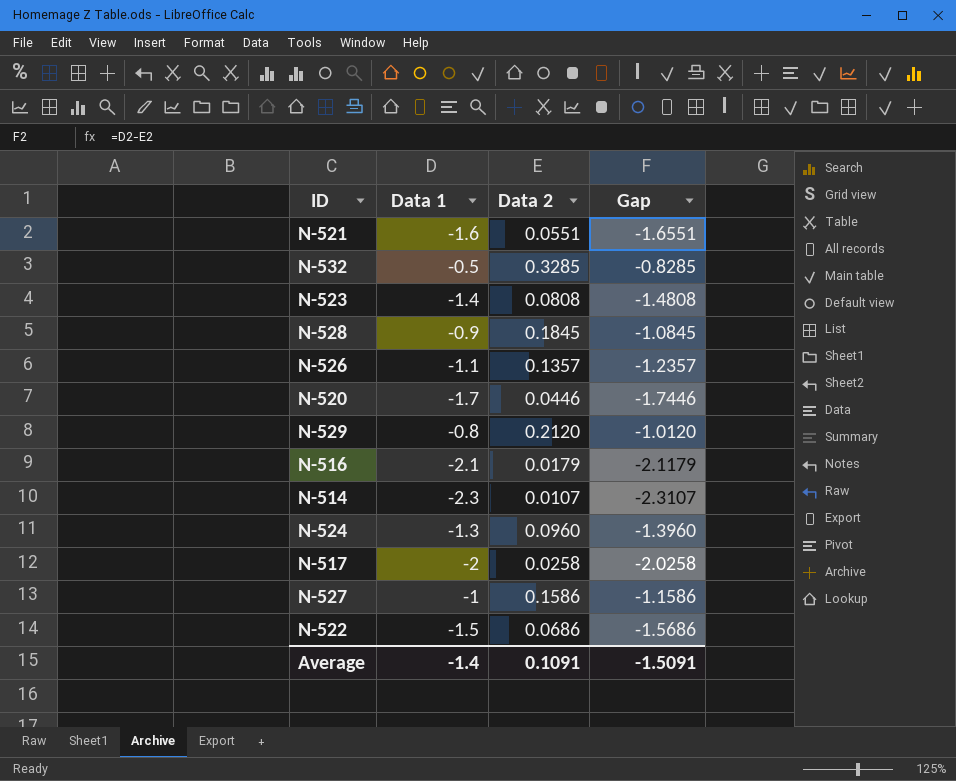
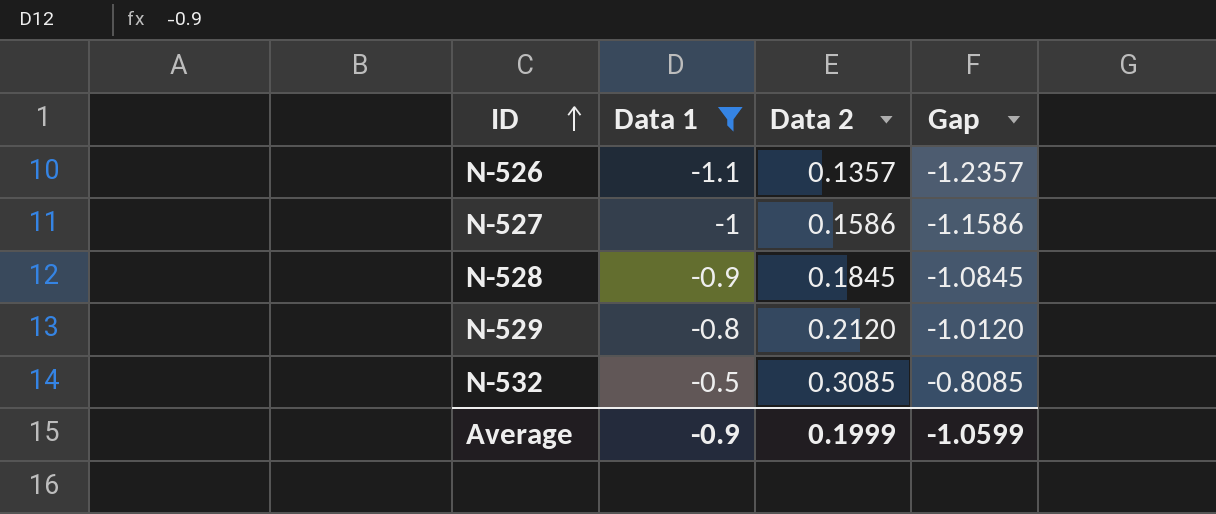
filter: none -> Data 1 >= -1.1
row order: none -> ID ascending
N-532 | Data 2: 0.3285 -> 0.3085
N-532 | Gap: -0.8285 -> -0.8085
Average | Data 1: -1.4 -> -0.9
Average | Data 2: 0.1091 -> 0.1999
Average | Gap: -1.5091 -> -1.0599

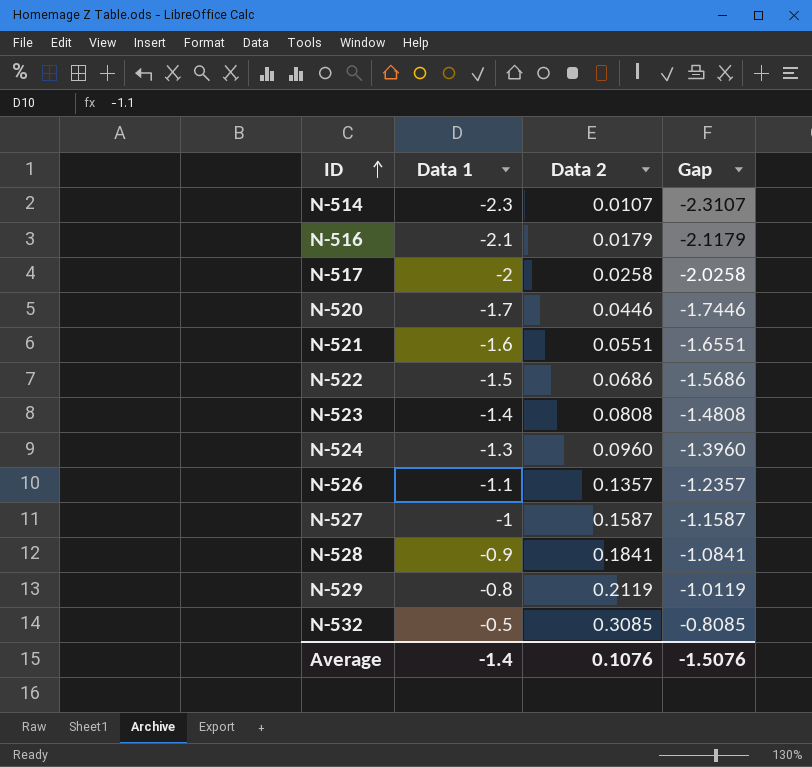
filter: Data 1 >= -1.1 -> none
N-527 | Data 2: 0.1586 -> 0.1587
N-527 | Gap: -1.1586 -> -1.1587
N-528 | Data 2: 0.1845 -> 0.1841
N-528 | Gap: -1.0845 -> -1.0841
N-529 | Data 2: 0.2120 -> 0.2119
N-529 | Gap: -1.0120 -> -1.0119
Average | Data 1: -0.9 -> -1.4
Average | Data 2: 0.1999 -> 0.1076
Average | Gap: -1.0599 -> -1.5076

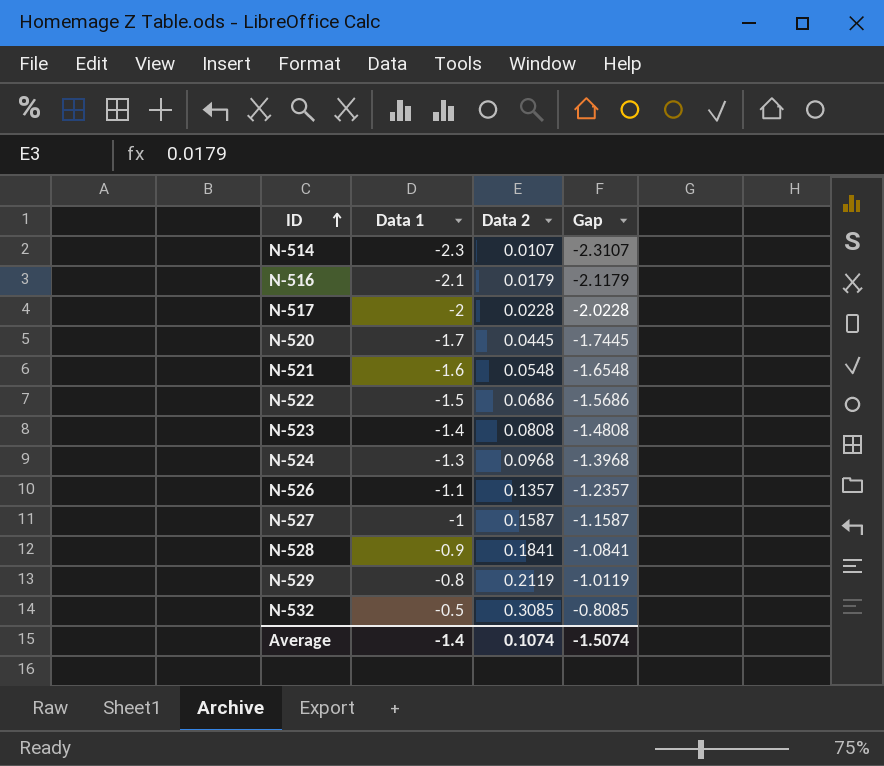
N-517 | Data 2: 0.0258 -> 0.0228
N-517 | Gap: -2.0258 -> -2.0228
N-520 | Data 2: 0.0446 -> 0.0445
N-520 | Gap: -1.7446 -> -1.7445
N-521 | Data 2: 0.0551 -> 0.0548
N-521 | Gap: -1.6551 -> -1.6548
N-524 | Data 2: 0.0960 -> 0.0968
N-524 | Gap: -1.3960 -> -1.3968
Average | Data 2: 0.1076 -> 0.1074
Average | Gap: -1.5076 -> -1.5074

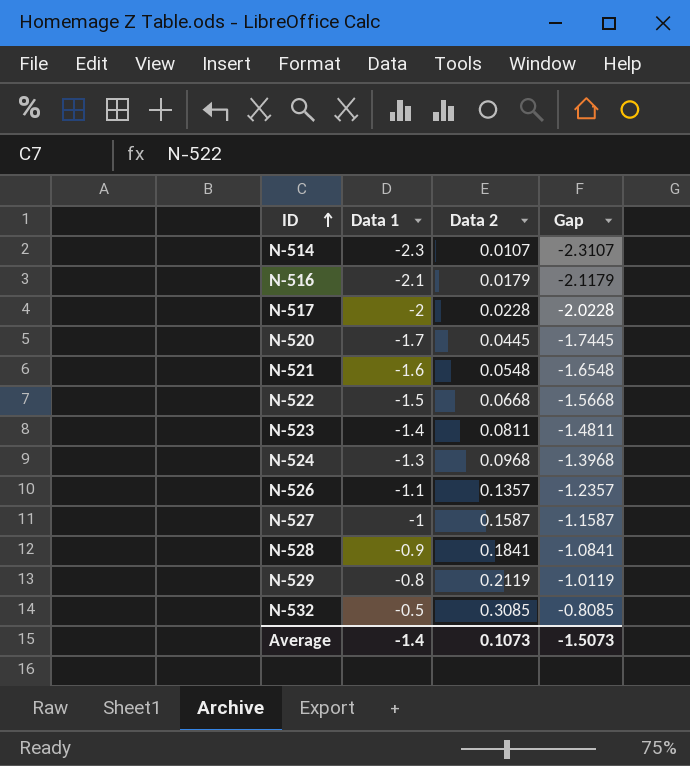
N-522 | Data 2: 0.0686 -> 0.0668
N-522 | Gap: -1.5686 -> -1.5668
N-523 | Data 2: 0.0808 -> 0.0811
N-523 | Gap: -1.4808 -> -1.4811
Average | Data 2: 0.1074 -> 0.1073
Average | Gap: -1.5074 -> -1.5073

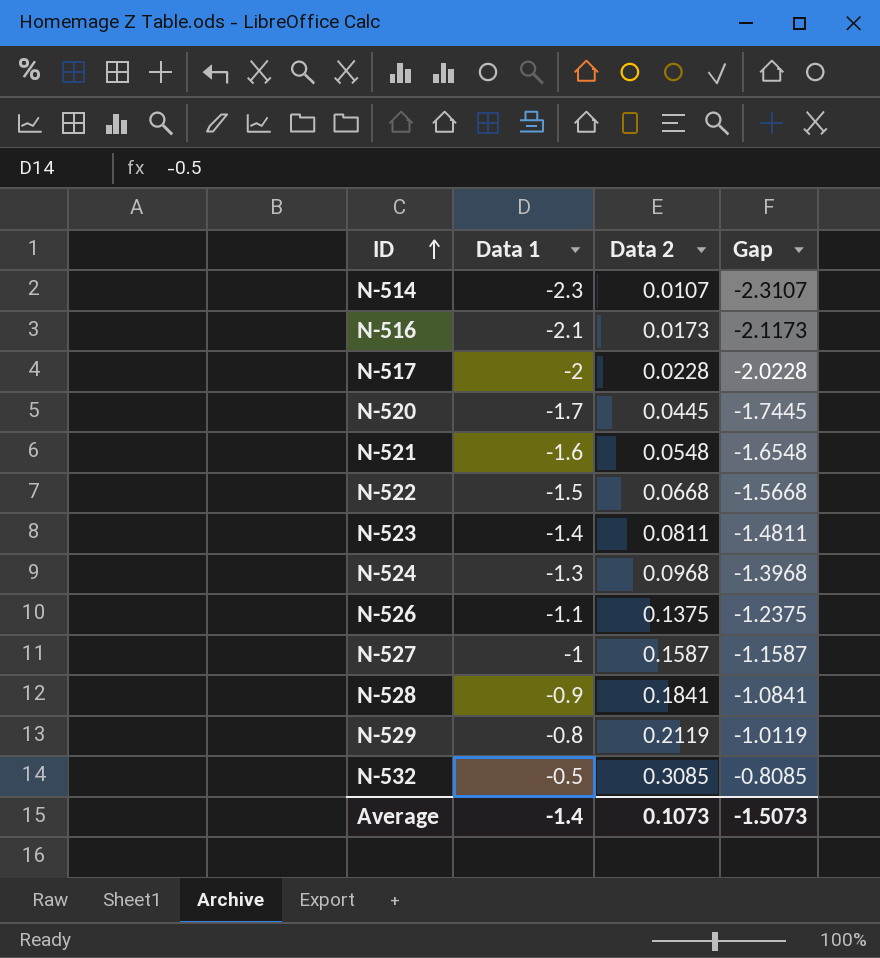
N-516 | Data 2: 0.0179 -> 0.0173
N-516 | Gap: -2.1179 -> -2.1173
N-526 | Data 2: 0.1357 -> 0.1375
N-526 | Gap: -1.2357 -> -1.2375

